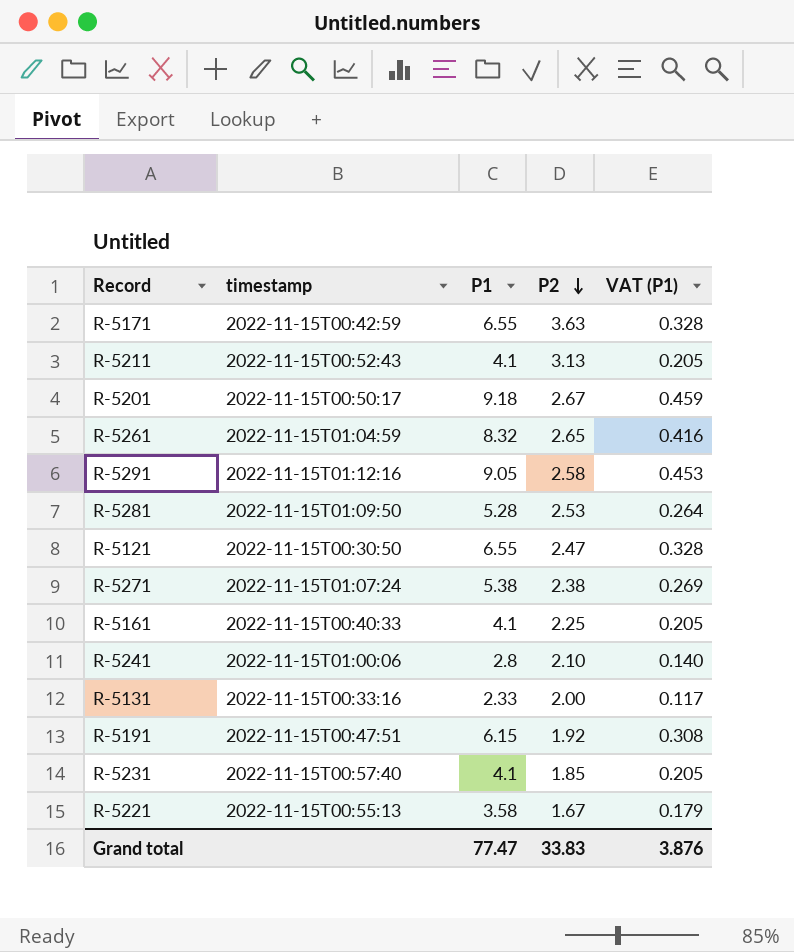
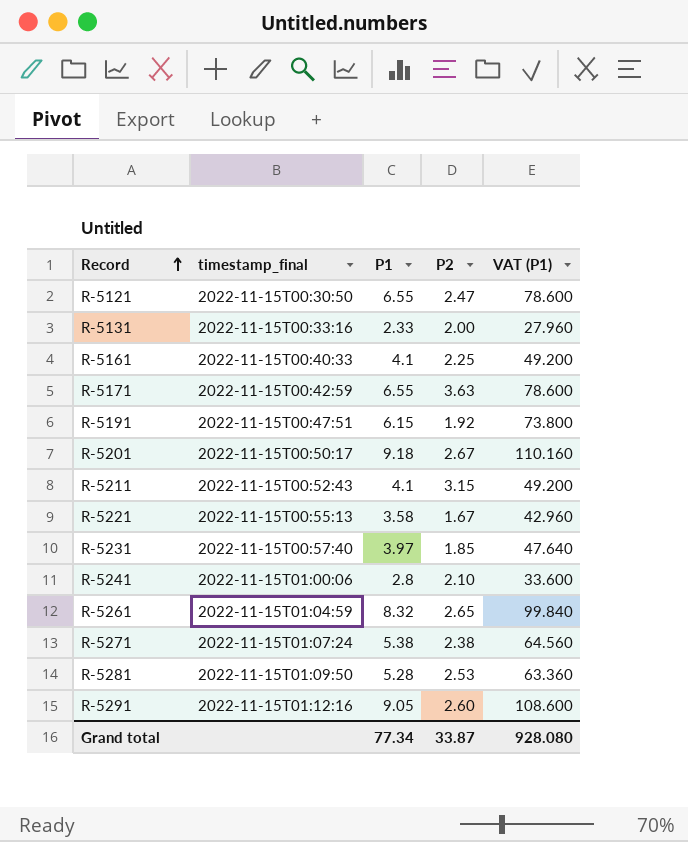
row order: P2 descending -> Record ascending
column name: timestamp -> timestamp_final
column VAT (P1) | formula: [P1] * 0.05 -> [P1] * 12
R-5211 | P2: 3.13 -> 3.15
R-5231 | P1: 4.1 -> 3.97
R-5291 | P2: 2.58 -> 2.60
Grand total | P1: 77.47 -> 77.34
Grand total | P2: 33.83 -> 33.87
Grand total | VAT (P1): 3.876 -> 928.080

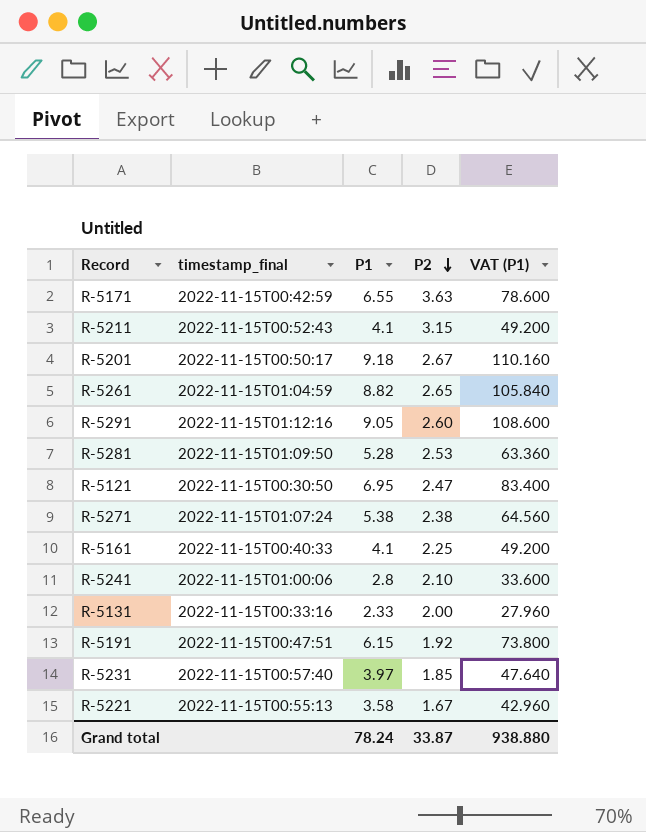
row order: Record ascending -> P2 descending
R-5261 | P1: 8.32 -> 8.82
R-5261 | VAT (P1): 99.840 -> 105.840
R-5121 | P1: 6.55 -> 6.95
R-5121 | VAT (P1): 78.600 -> 83.400
Grand total | P1: 77.34 -> 78.24
Grand total | VAT (P1): 928.080 -> 938.880

